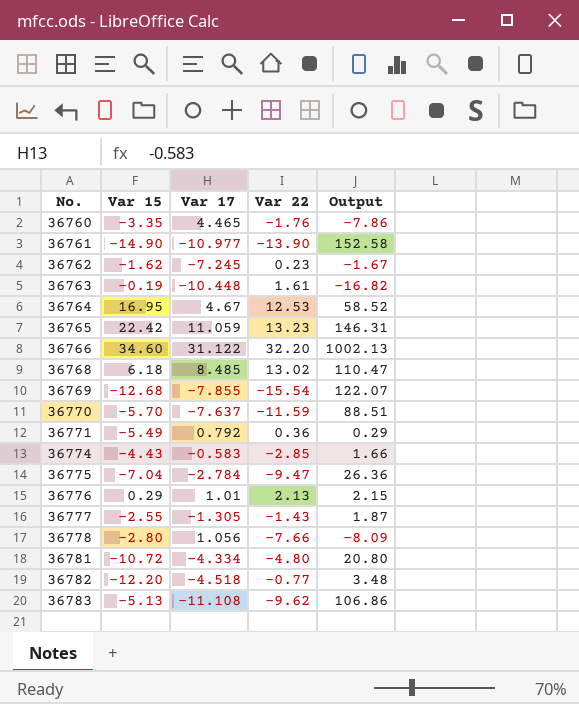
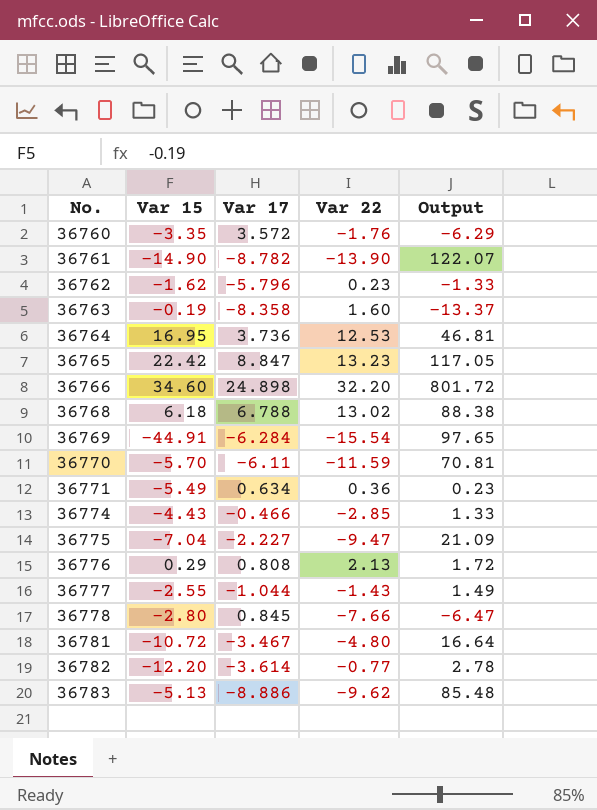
36760 | Var 17: 4.465 -> 3.572
36760 | Output: -7.86 -> -6.29
36761 | Var 17: -10.977 -> -8.782
36761 | Output: 152.58 -> 122.07
36762 | Var 17: -7.245 -> -5.796
36762 | Output: -1.67 -> -1.33
36763 | Var 17: -10.448 -> -8.358
36763 | Var 22: 1.61 -> 1.60
36763 | Output: -16.82 -> -13.37
36764 | Var 17: 4.67 -> 3.736
36764 | Output: 58.52 -> 46.81
36765 | Var 17: 11.059 -> 8.847
36765 | Output: 146.31 -> 117.05
36766 | Var 17: 31.122 -> 24.898
36766 | Output: 1002.13 -> 801.72
36768 | Var 17: 8.485 -> 6.788
36768 | Output: 110.47 -> 88.38
36769 | Var 15: -12.68 -> -44.91
36769 | Var 17: -7.855 -> -6.284
36769 | Output: 122.07 -> 97.65
36770 | Var 17: -7.637 -> -6.11
36770 | Output: 88.51 -> 70.81
36771 | Var 17: 0.792 -> 0.634
36771 | Output: 0.29 -> 0.23
36774 | Var 17: -0.583 -> -0.466
36774 | Output: 1.66 -> 1.33
36775 | Var 17: -2.784 -> -2.227
36775 | Output: 26.36 -> 21.09
36776 | Var 17: 1.01 -> 0.808
36776 | Output: 2.15 -> 1.72
36777 | Var 17: -1.305 -> -1.044
36777 | Output: 1.87 -> 1.49
36778 | Var 17: 1.056 -> 0.845
36778 | Output: -8.09 -> -6.47
36781 | Var 17: -4.334 -> -3.467
36781 | Output: 20.80 -> 16.64
36782 | Var 17: -4.518 -> -3.614
36782 | Output: 3.48 -> 2.78
36783 | Var 17: -11.108 -> -8.886
36783 | Output: 106.86 -> 85.48

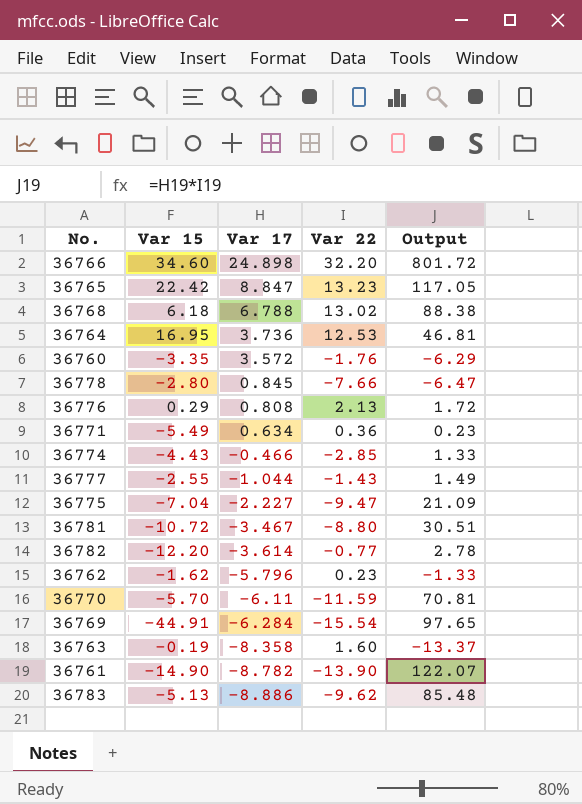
row order: No. ascending -> Var 17 descending
36781 | Var 22: -4.80 -> -8.80
36781 | Output: 16.64 -> 30.51

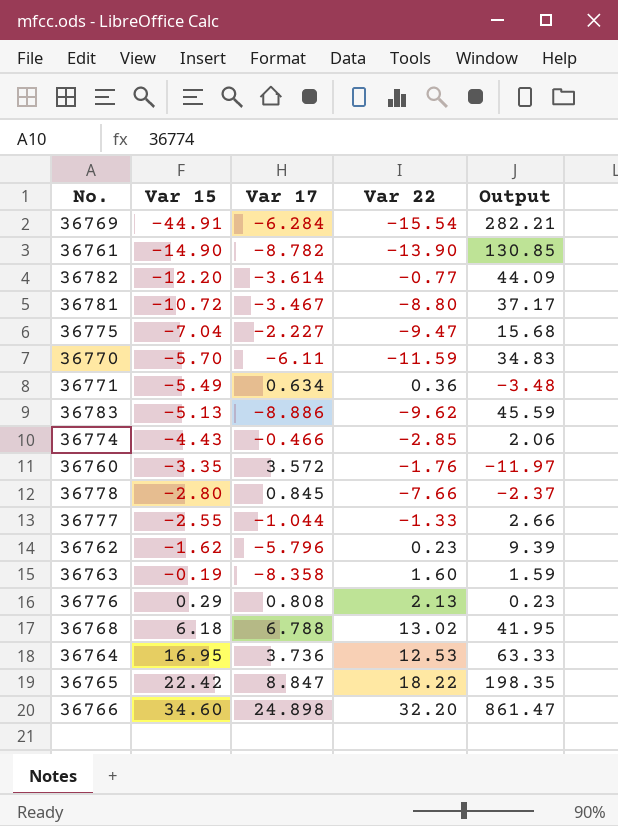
row order: Var 17 descending -> Var 15 ascending
column Output | formula: [Var 17] * [Var 22] -> [Var 15] * [Var 17]
36777 | Var 22: -1.43 -> -1.33
36765 | Var 22: 13.23 -> 18.22

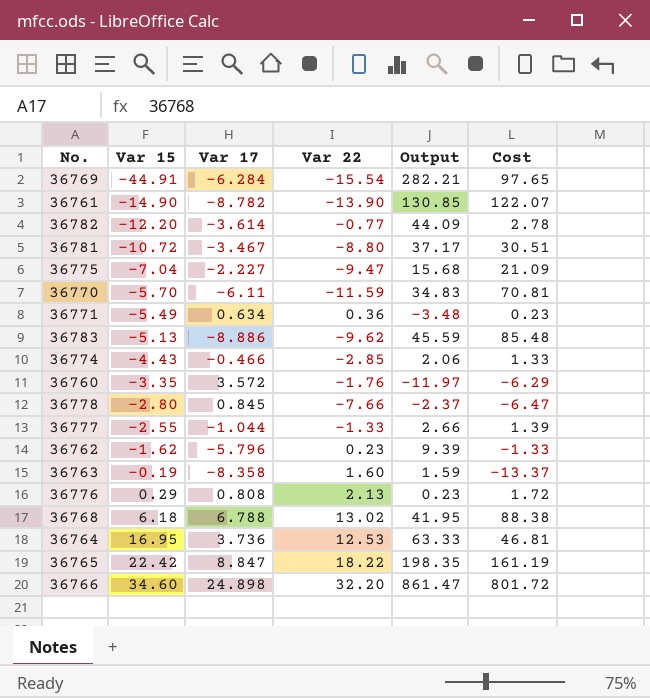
column Cost | formula: none -> [Var 17] * [Var 22]

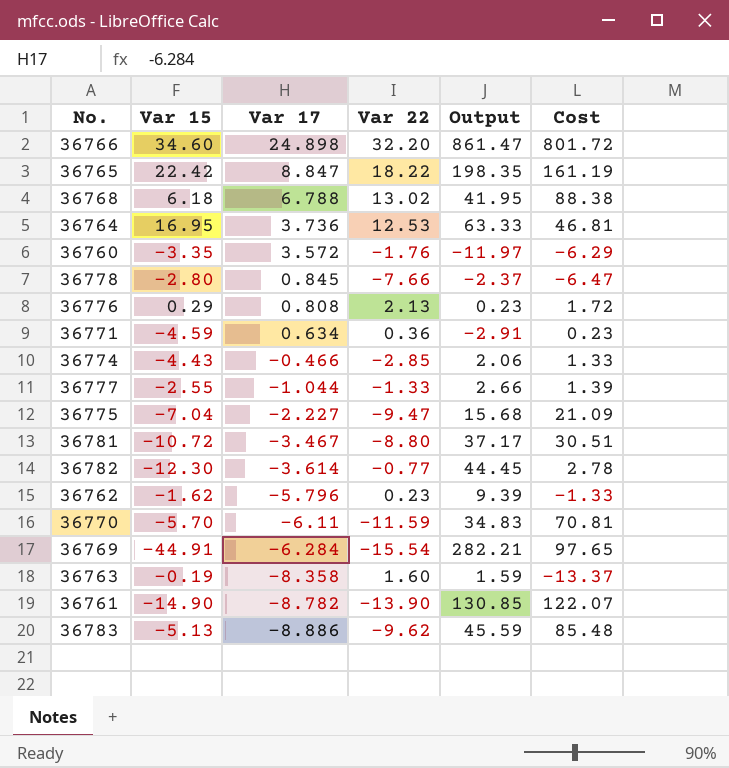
row order: Var 15 ascending -> Var 17 descending
36771 | Var 15: -5.49 -> -4.59
36771 | Output: -3.48 -> -2.91
36782 | Var 15: -12.20 -> -12.30
36782 | Output: 44.09 -> 44.45

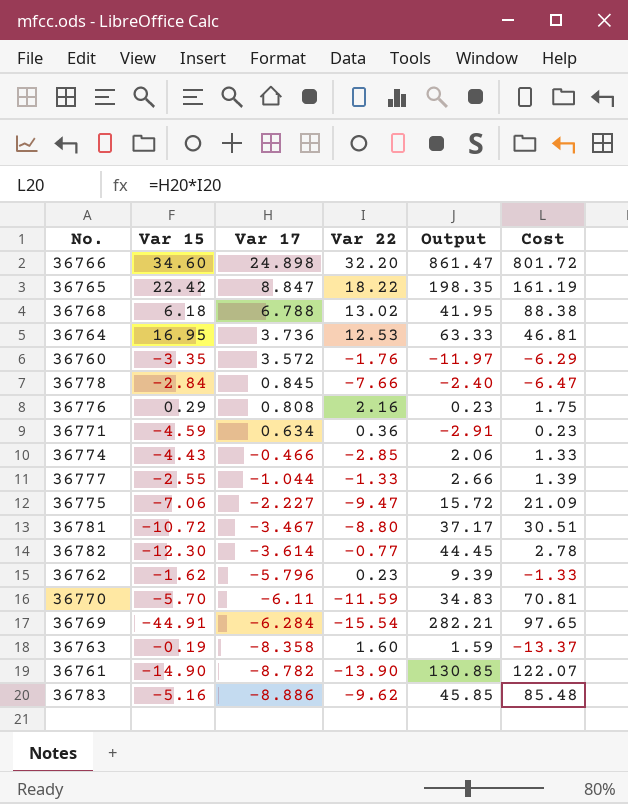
36778 | Var 15: -2.80 -> -2.84
36778 | Output: -2.37 -> -2.40
36776 | Var 22: 2.13 -> 2.16
36776 | Cost: 1.72 -> 1.75
36775 | Var 15: -7.04 -> -7.06
36775 | Output: 15.68 -> 15.72
36783 | Var 15: -5.13 -> -5.16
36783 | Output: 45.59 -> 45.85

